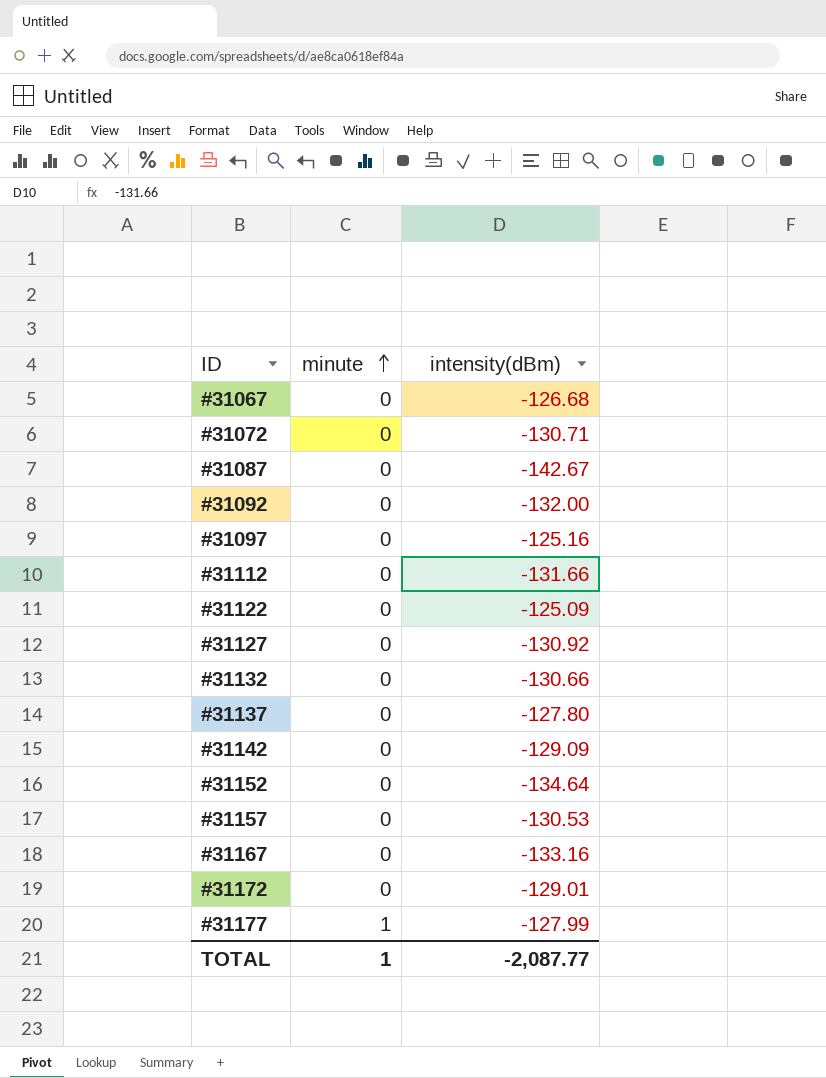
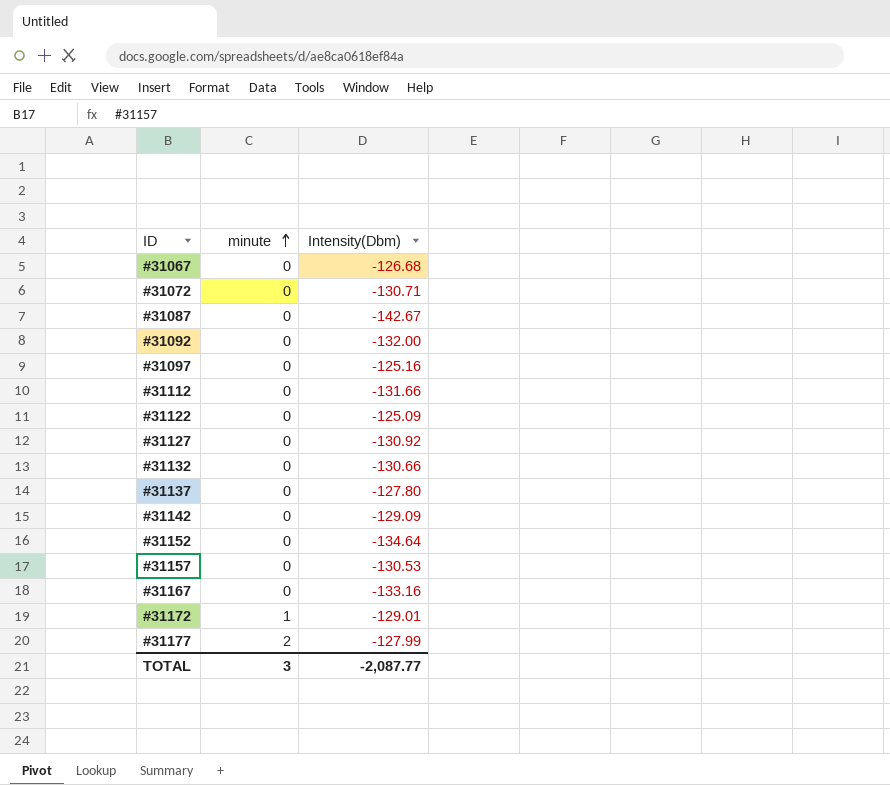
column name: intensity(dBm) -> Intensity(Dbm)
#31172 | minute: 0 -> 1
#31177 | minute: 1 -> 2
TOTAL | minute: 1 -> 3

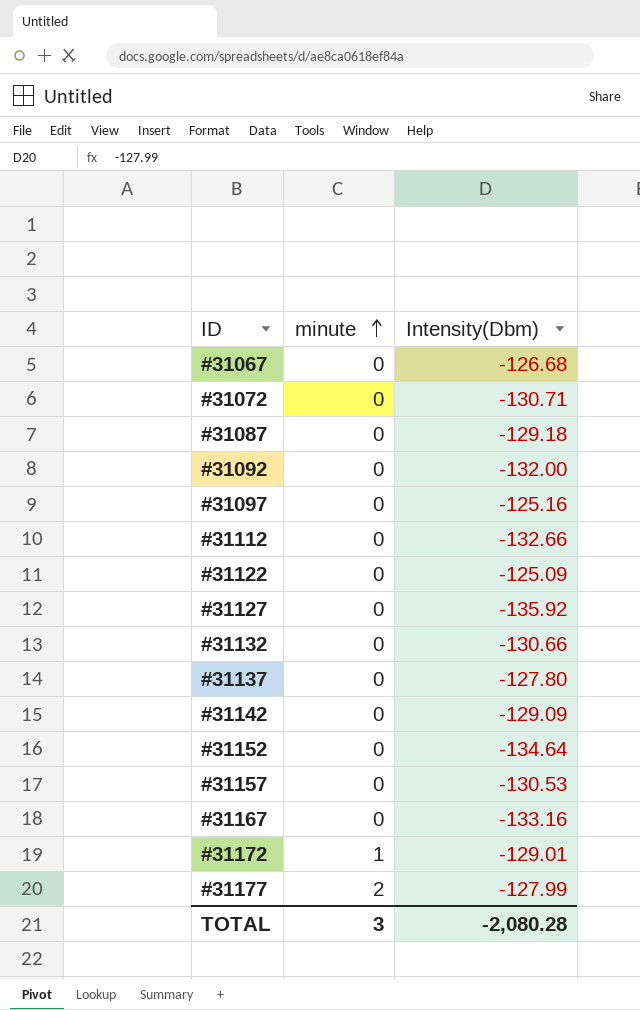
#31087 | Intensity(Dbm): -142.67 -> -129.18
#31112 | Intensity(Dbm): -131.66 -> -132.66
#31127 | Intensity(Dbm): -130.92 -> -135.92
TOTAL | Intensity(Dbm): -2,087.77 -> -2,080.28

